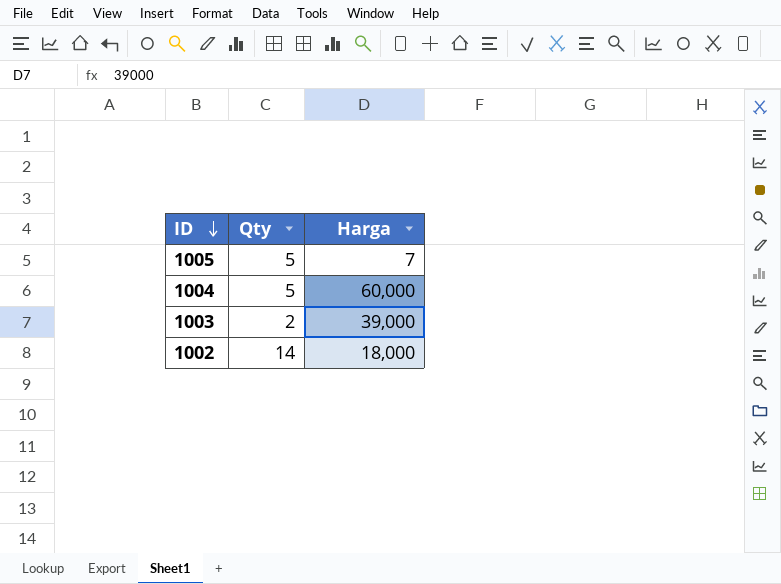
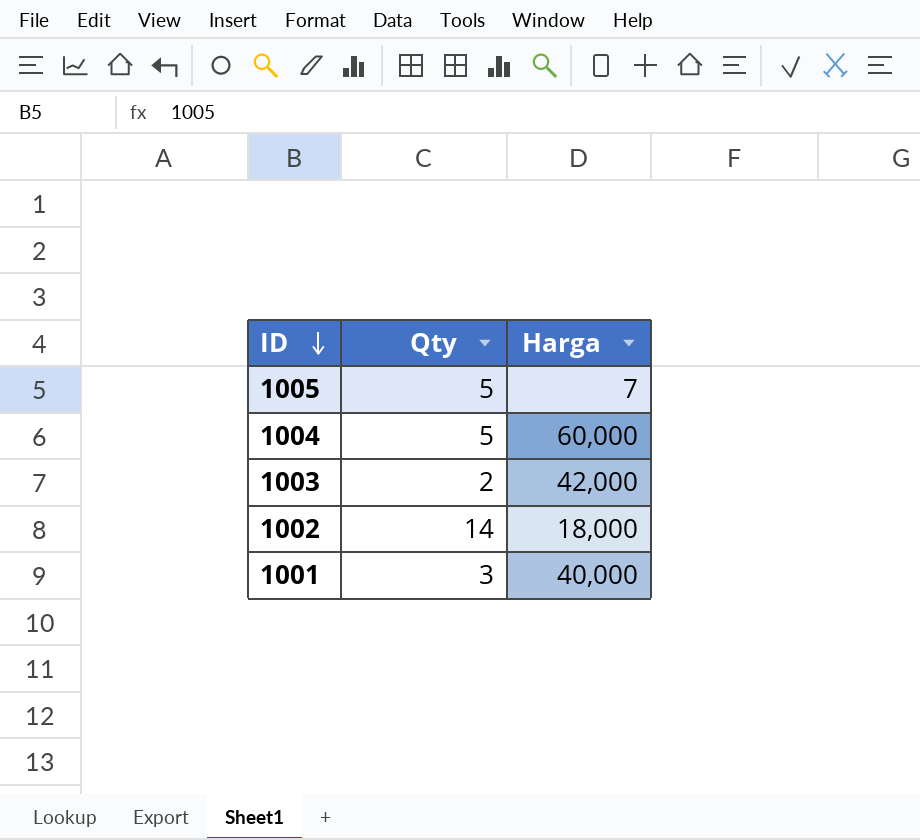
1003 | Harga: 39,000 -> 42,000
row 1001: none -> 3 | 40,000

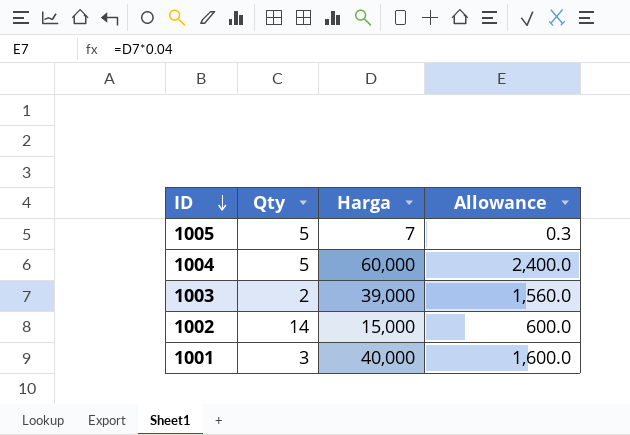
column Allowance | formula: none -> [Harga] * 0.04
1003 | Harga: 42,000 -> 39,000
1002 | Harga: 18,000 -> 15,000

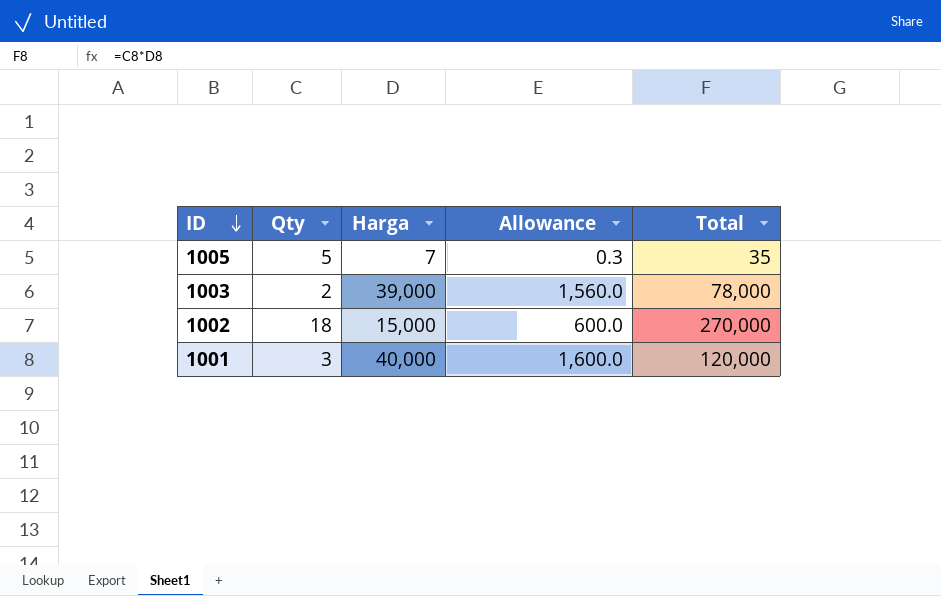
column Total | formula: none -> [Qty] * [Harga]
row 1004: 5 | 60,000 | 2,400.0 -> none
1002 | Qty: 14 -> 18

